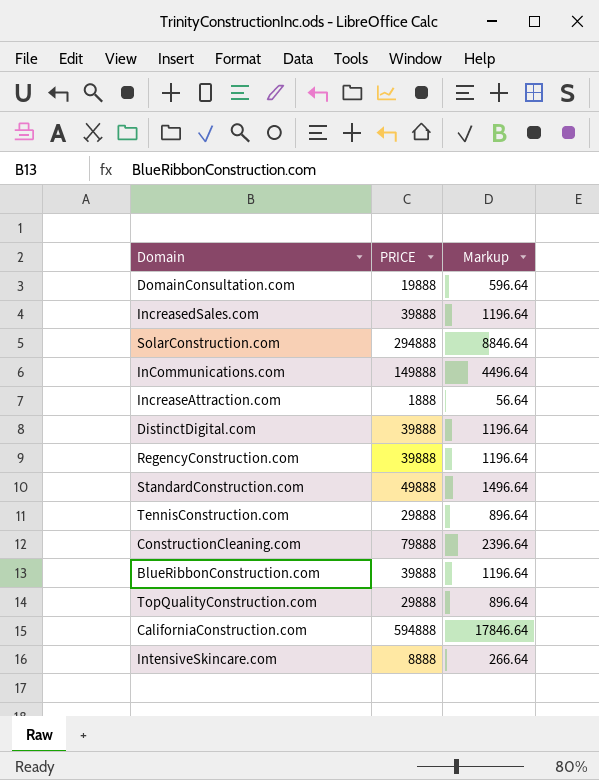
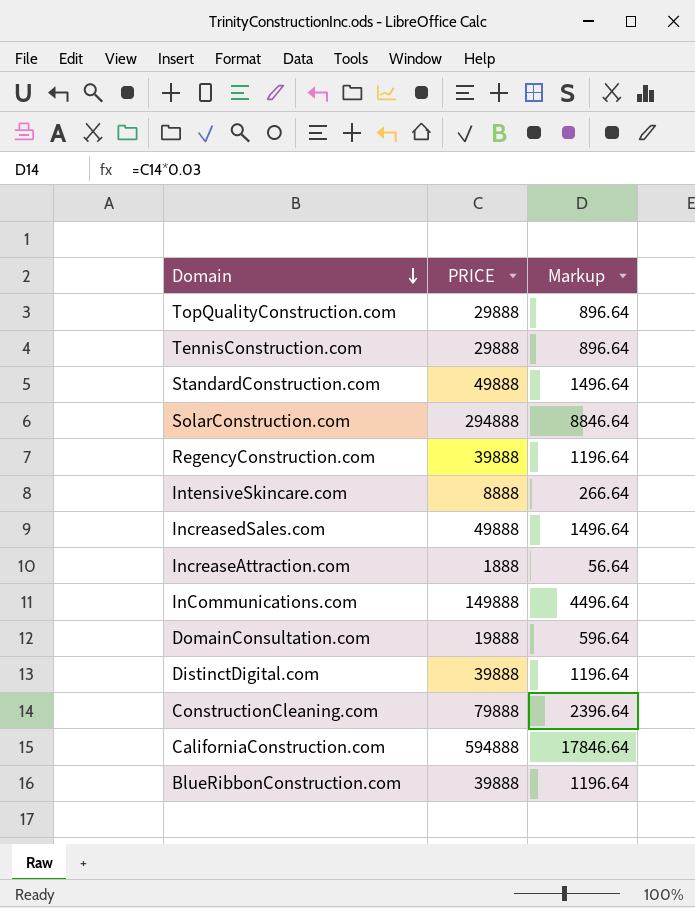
row order: none -> Domain descending
IncreasedSales.com | PRICE: 39888 -> 49888
IncreasedSales.com | Markup: 1196.64 -> 1496.64

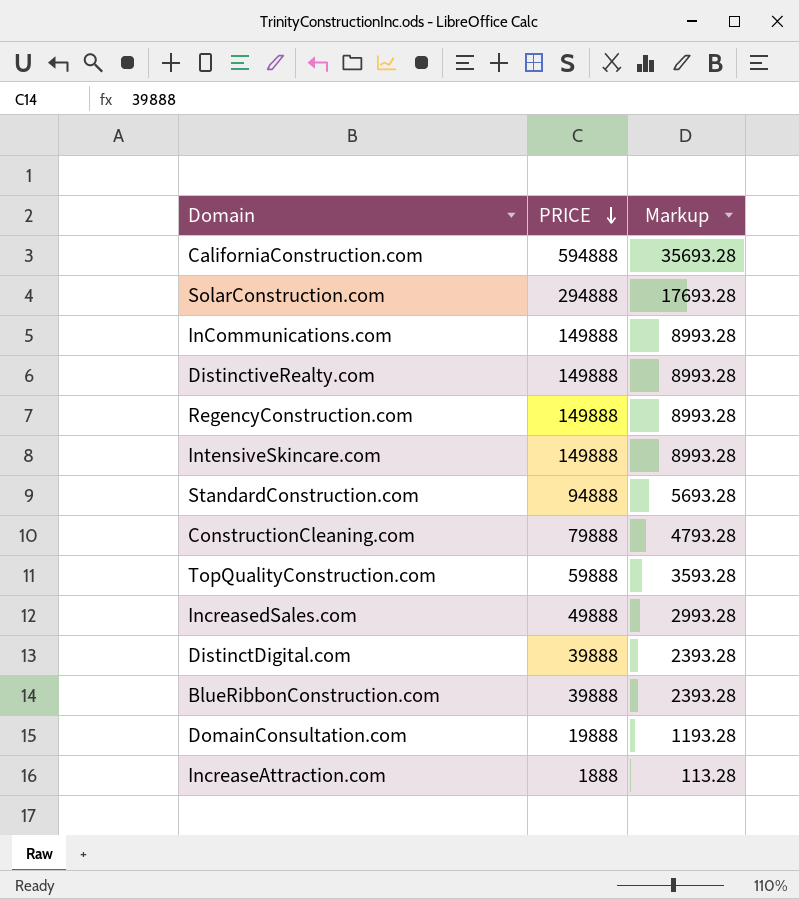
row order: Domain descending -> PRICE descending
column Markup | formula: [PRICE] * 0.03 -> [PRICE] * 0.06
row TennisConstruction.com: 29888 | 896.64 -> none
row DistinctiveRealty.com: none -> 149888 | 8993.28
RegencyConstruction.com | PRICE: 39888 -> 149888
IntensiveSkincare.com | PRICE: 8888 -> 149888
StandardConstruction.com | PRICE: 49888 -> 94888
TopQualityConstruction.com | PRICE: 29888 -> 59888

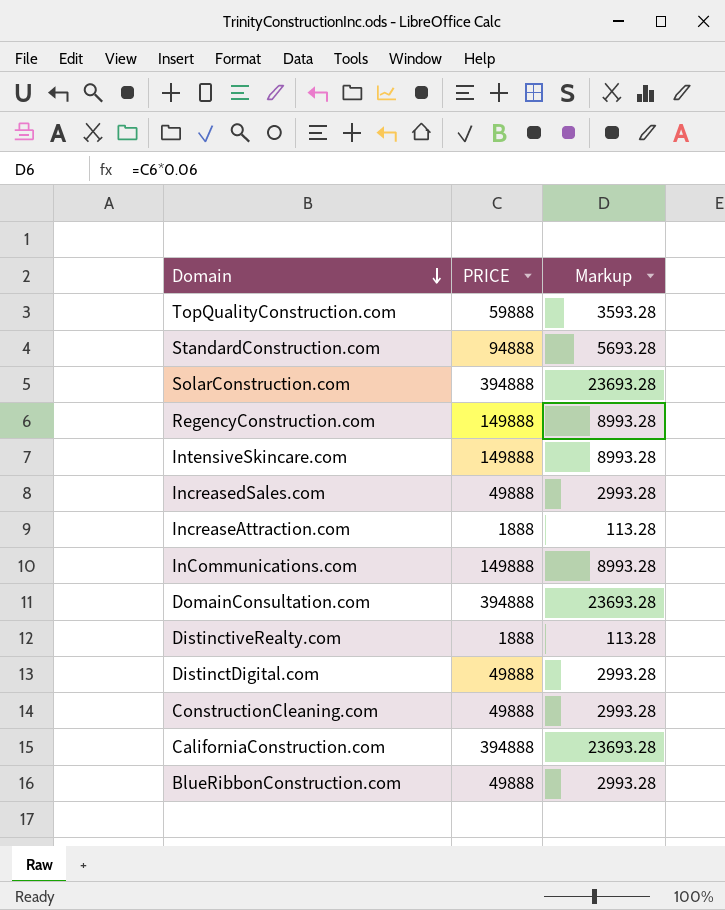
row order: PRICE descending -> Domain descending
SolarConstruction.com | PRICE: 294888 -> 394888
SolarConstruction.com | Markup: 17693.28 -> 23693.28
DomainConsultation.com | PRICE: 19888 -> 394888
DomainConsultation.com | Markup: 1193.28 -> 23693.28
DistinctiveRealty.com | PRICE: 149888 -> 1888
DistinctiveRealty.com | Markup: 8993.28 -> 113.28
DistinctDigital.com | PRICE: 39888 -> 49888
DistinctDigital.com | Markup: 2393.28 -> 2993.28
ConstructionCleaning.com | PRICE: 79888 -> 49888
ConstructionCleaning.com | Markup: 4793.28 -> 2993.28
CaliforniaConstruction.com | PRICE: 594888 -> 394888
CaliforniaConstruction.com | Markup: 35693.28 -> 23693.28
BlueRibbonConstruction.com | PRICE: 39888 -> 49888
BlueRibbonConstruction.com | Markup: 2393.28 -> 2993.28

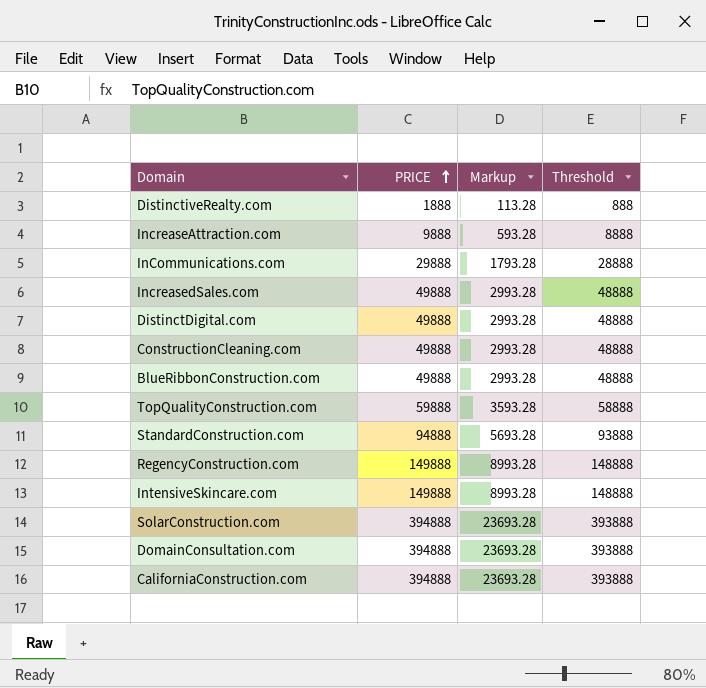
row order: Domain descending -> PRICE ascending
column Threshold | formula: none -> [PRICE] - 1000
IncreaseAttraction.com | PRICE: 1888 -> 9888
IncreaseAttraction.com | Markup: 113.28 -> 593.28
InCommunications.com | PRICE: 149888 -> 29888
InCommunications.com | Markup: 8993.28 -> 1793.28

